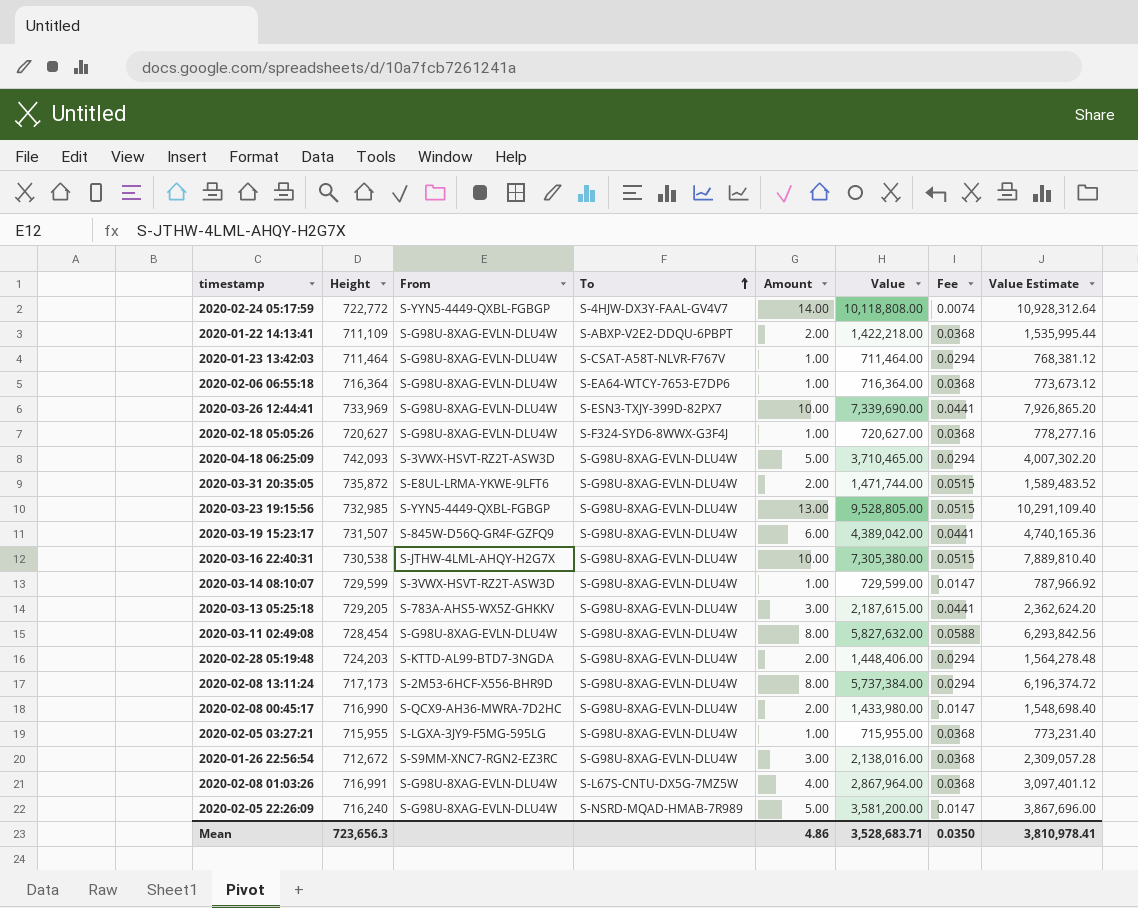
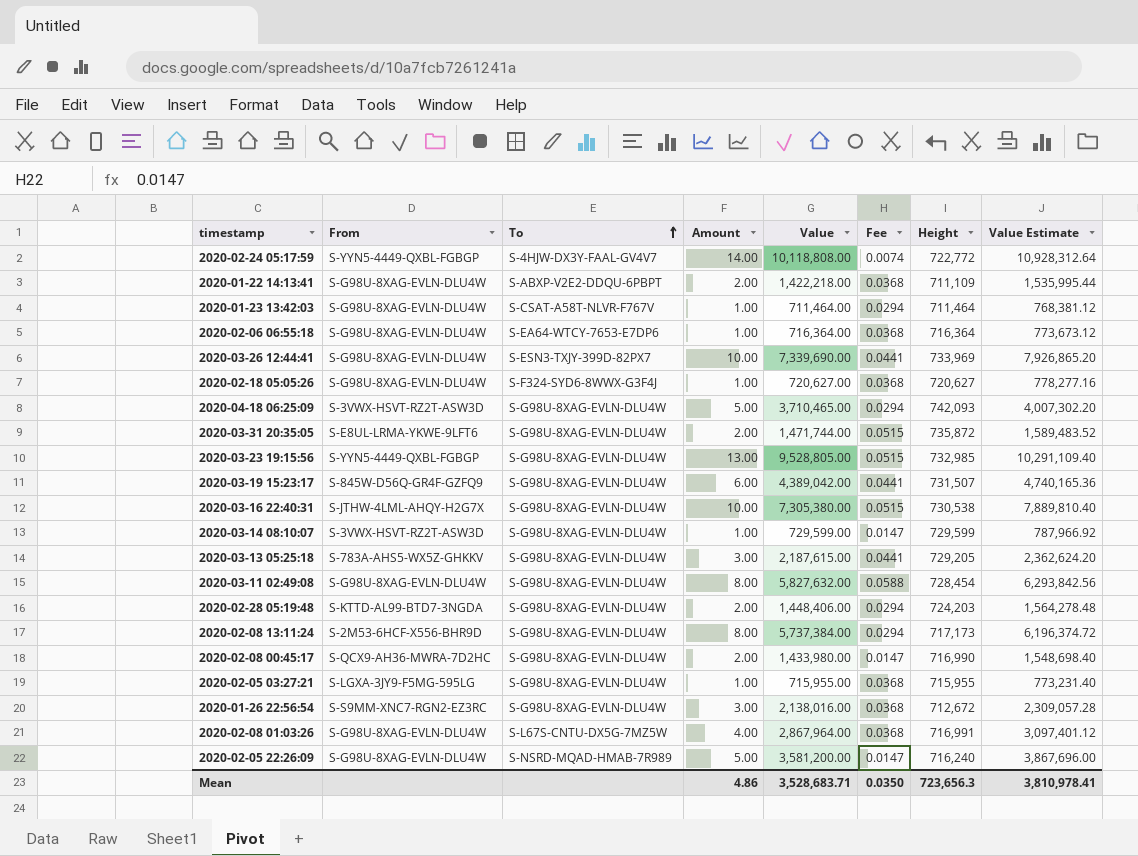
column Height | position: 2 -> 7

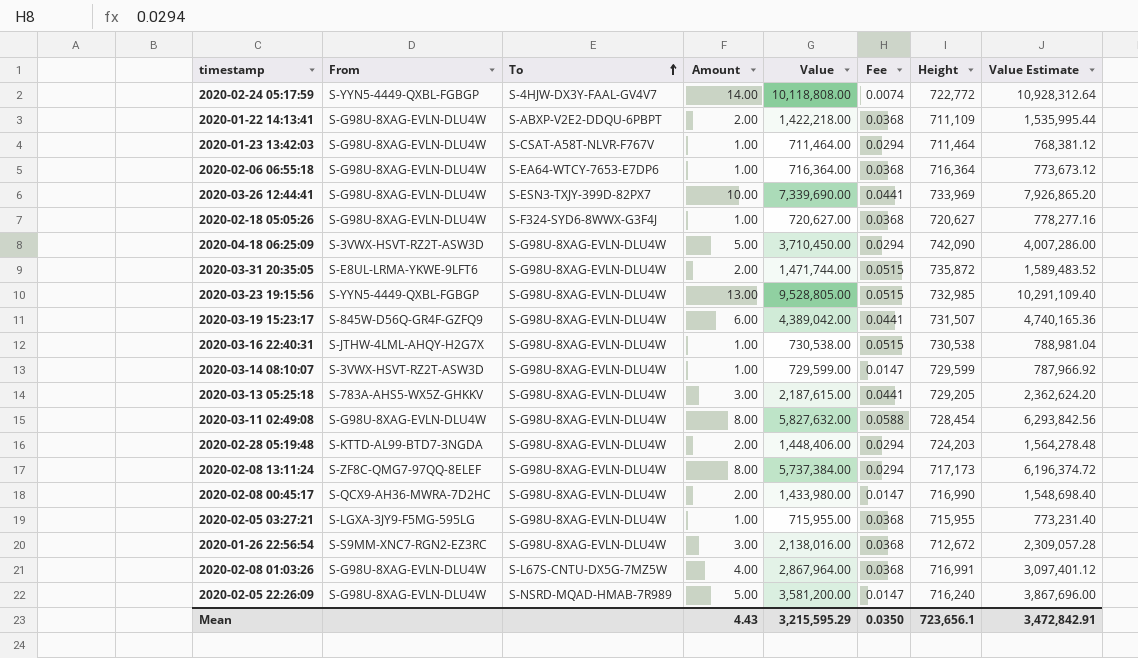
2020-04-18 06:25:09 | Value: 3,710,465.00 -> 3,710,450.00
2020-04-18 06:25:09 | Height: 742,093 -> 742,090
2020-04-18 06:25:09 | Value Estimate: 4,007,302.20 -> 4,007,286.00
2020-03-16 22:40:31 | Amount: 10.00 -> 1.00
2020-03-16 22:40:31 | Value: 7,305,380.00 -> 730,538.00
2020-03-16 22:40:31 | Value Estimate: 7,889,810.40 -> 788,981.04
2020-02-08 13:11:24 | From: S-2M53-6HCF-X556-BHR9D -> S-ZF8C-QMG7-97QQ-8ELEF
Mean | Amount: 4.86 -> 4.43
Mean | Value: 3,528,683.71 -> 3,215,595.29
Mean | Height: 723,656.3 -> 723,656.1
Mean | Value Estimate: 3,810,978.41 -> 3,472,842.91

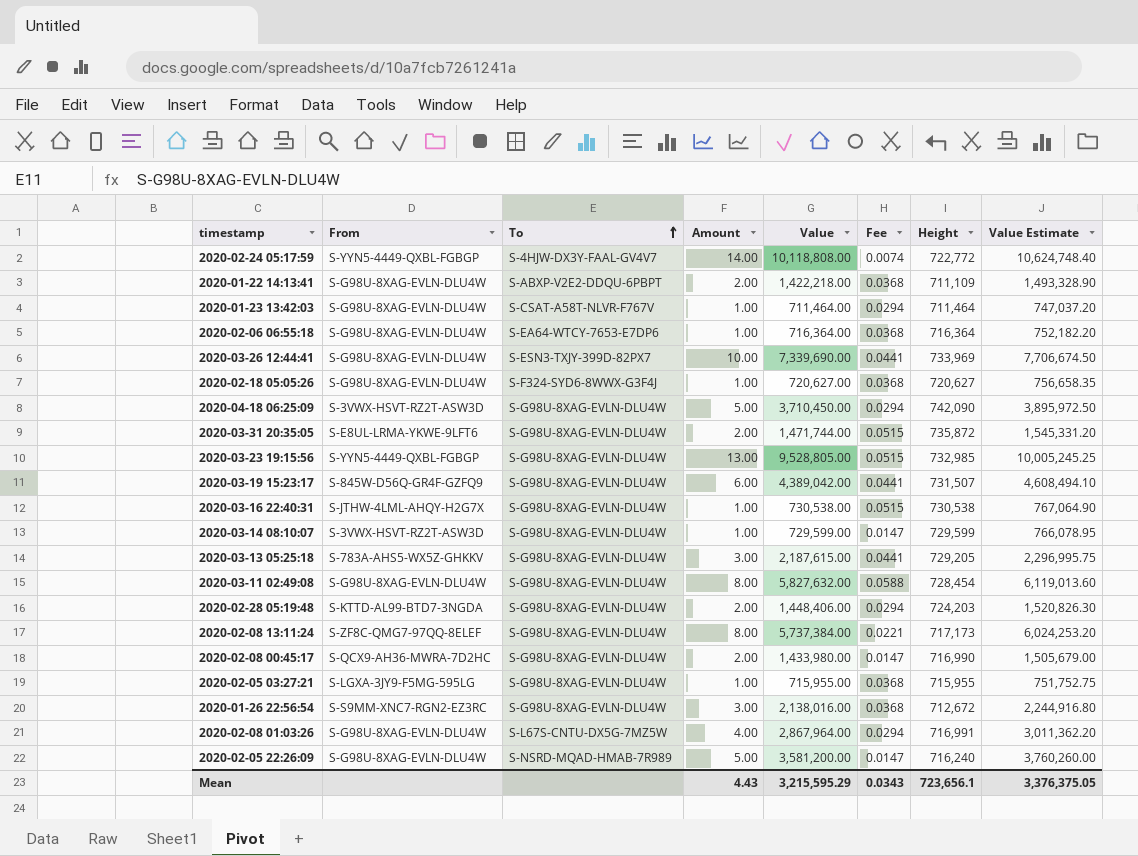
column Value Estimate | formula: [Value] * 1.08 -> [Value] * 1.05
2020-02-08 13:11:24 | Fee: 0.0294 -> 0.0221
2020-02-08 01:03:26 | Fee: 0.0368 -> 0.0294
Mean | Fee: 0.0350 -> 0.0343
Mean | Value Estimate: 3,472,842.91 -> 3,376,375.05

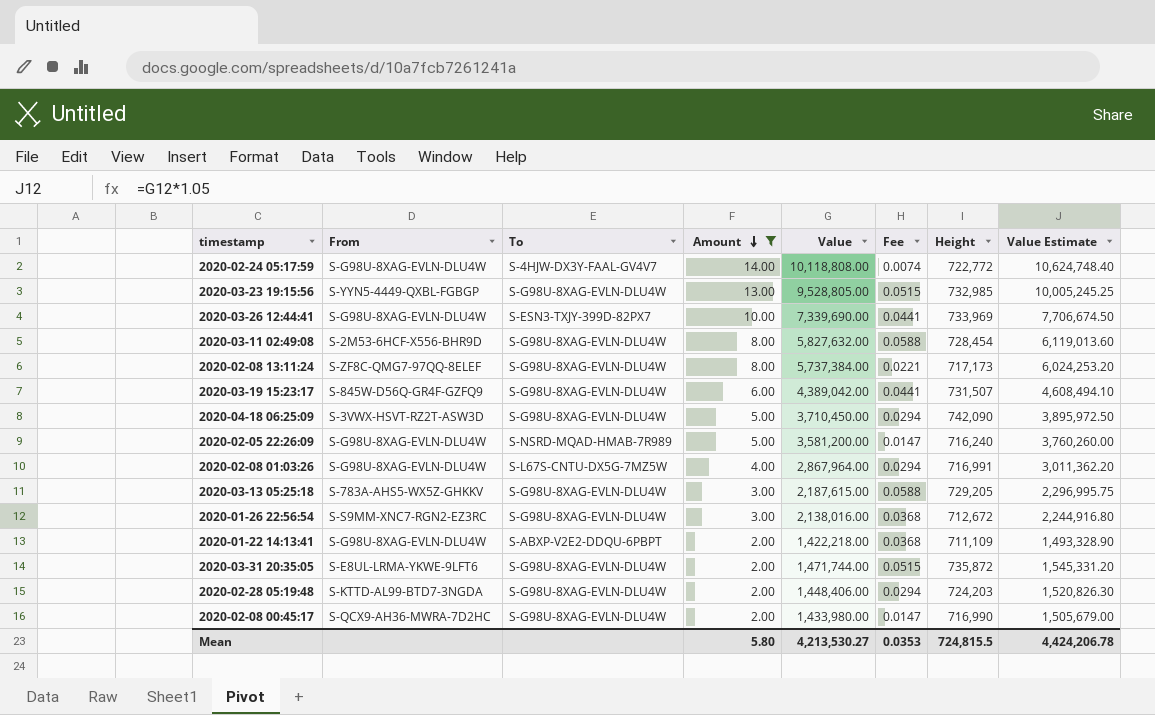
filter: none -> Amount != 1.00
row order: To ascending -> Amount descending
2020-02-24 05:17:59 | From: S-YYN5-4449-QXBL-FGBGP -> S-G98U-8XAG-EVLN-DLU4W
2020-03-11 02:49:08 | From: S-G98U-8XAG-EVLN-DLU4W -> S-2M53-6HCF-X556-BHR9D
2020-03-13 05:25:18 | Fee: 0.0441 -> 0.0588
Mean | Amount: 4.43 -> 5.80
Mean | Value: 3,215,595.29 -> 4,213,530.27
Mean | Fee: 0.0343 -> 0.0353
Mean | Height: 723,656.1 -> 724,815.5
Mean | Value Estimate: 3,376,375.05 -> 4,424,206.78

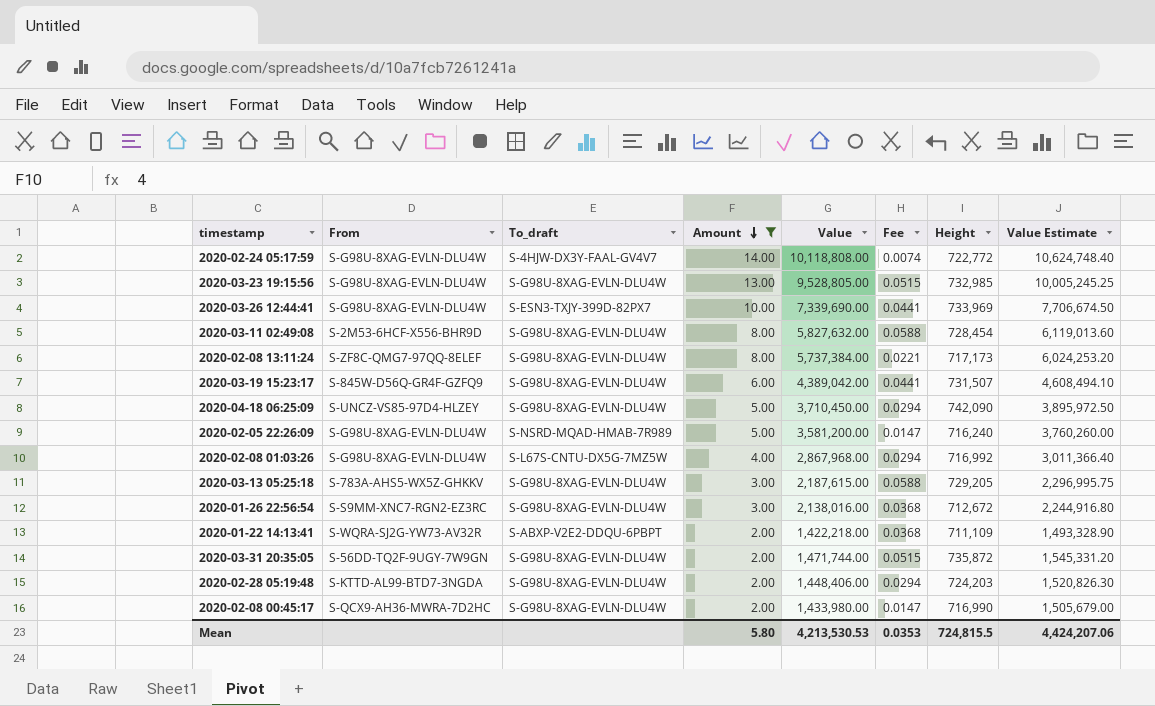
column name: To -> To_draft
2020-03-23 19:15:56 | From: S-YYN5-4449-QXBL-FGBGP -> S-G98U-8XAG-EVLN-DLU4W
2020-04-18 06:25:09 | From: S-3VWX-HSVT-RZ2T-ASW3D -> S-UNCZ-VS85-97D4-HLZEY
2020-02-08 01:03:26 | Value: 2,867,964.00 -> 2,867,968.00
2020-02-08 01:03:26 | Height: 716,991 -> 716,992
2020-02-08 01:03:26 | Value Estimate: 3,011,362.20 -> 3,011,366.40
2020-01-22 14:13:41 | From: S-G98U-8XAG-EVLN-DLU4W -> S-WQRA-SJ2G-YW73-AV32R
2020-03-31 20:35:05 | From: S-E8UL-LRMA-YKWE-9LFT6 -> S-56DD-TQ2F-9UGY-7W9GN
Mean | Value: 4,213,530.27 -> 4,213,530.53
Mean | Value Estimate: 4,424,206.78 -> 4,424,207.06

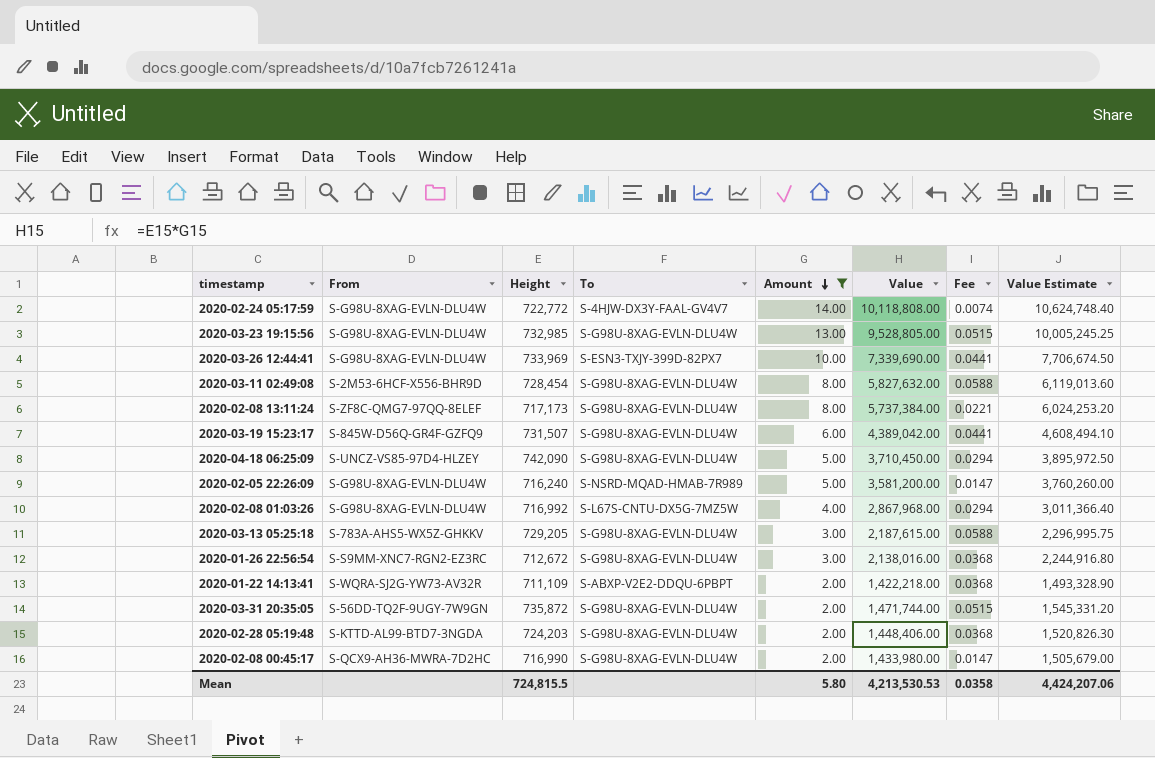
column Height | position: 7 -> 3
column name: To_draft -> To
2020-02-28 05:19:48 | Fee: 0.0294 -> 0.0368
Mean | Fee: 0.0353 -> 0.0358

